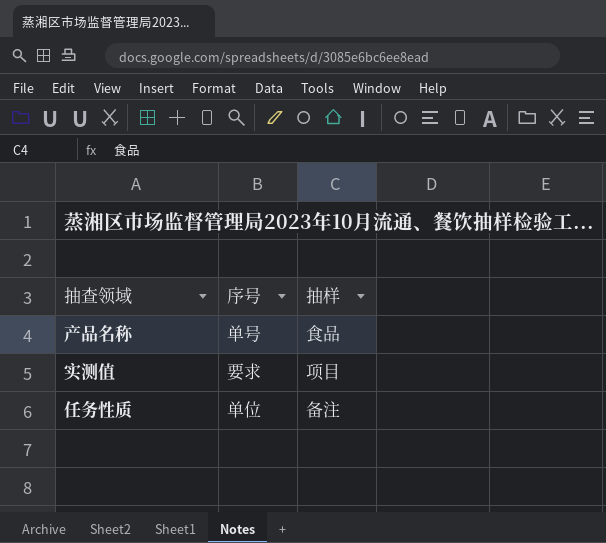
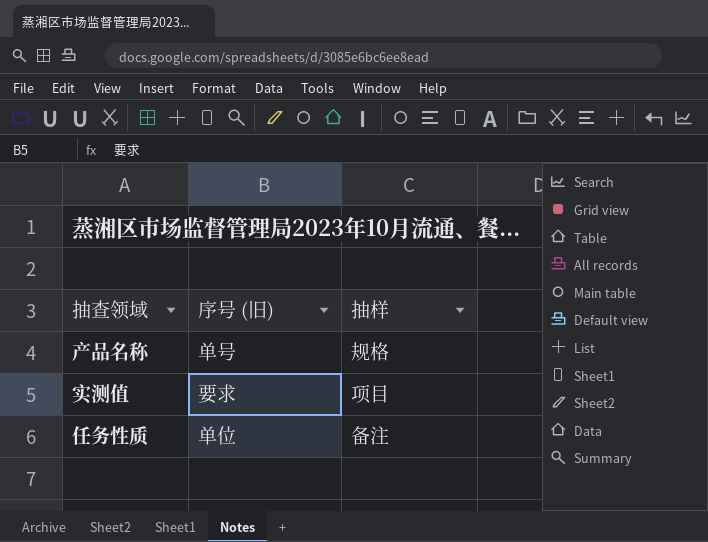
column name: 序号 -> 序号 (旧)
产品名称 | 抽样: 食品 -> 规格

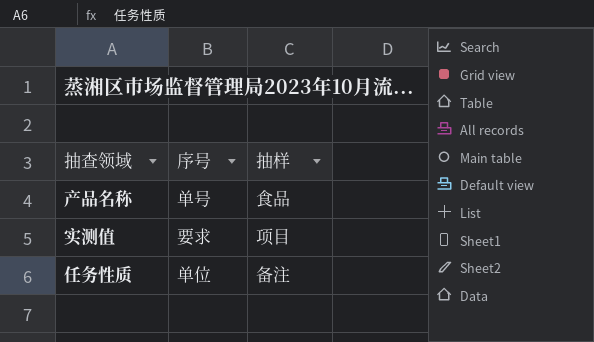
column name: 序号 (旧) -> 序号
产品名称 | 抽样: 规格 -> 食品

